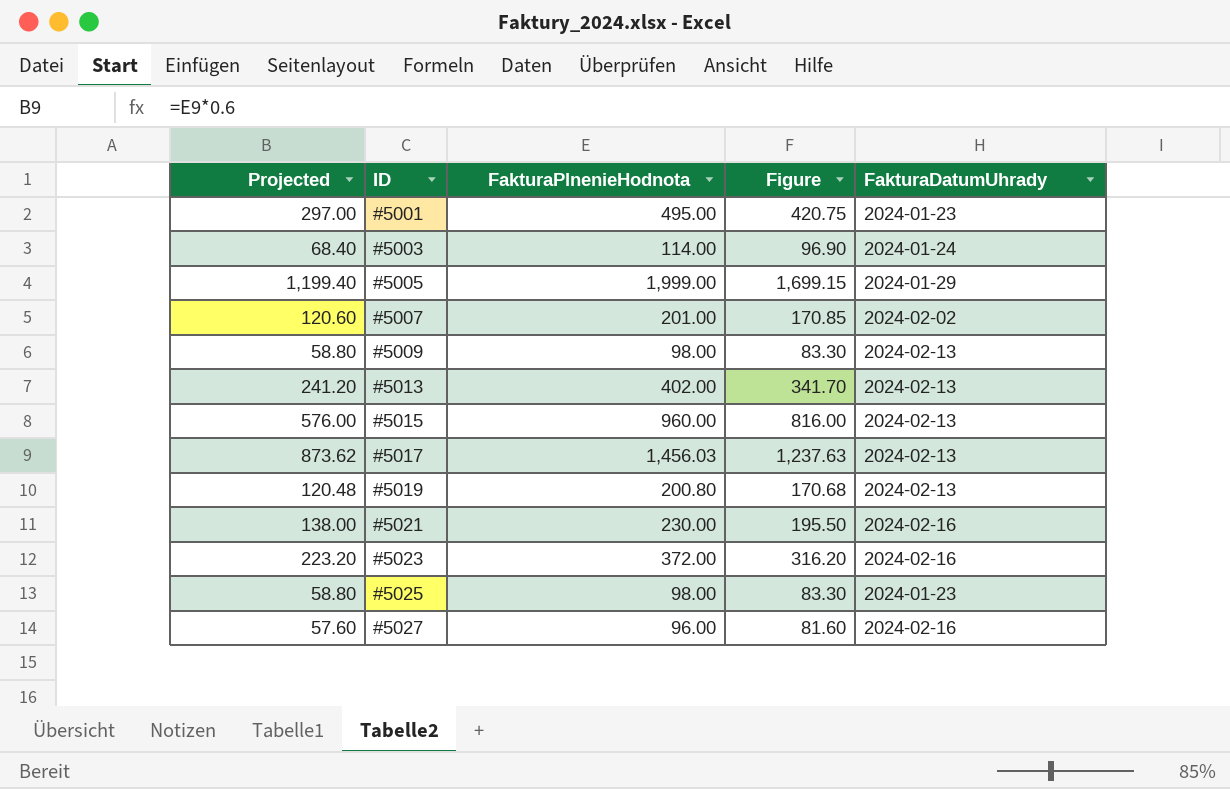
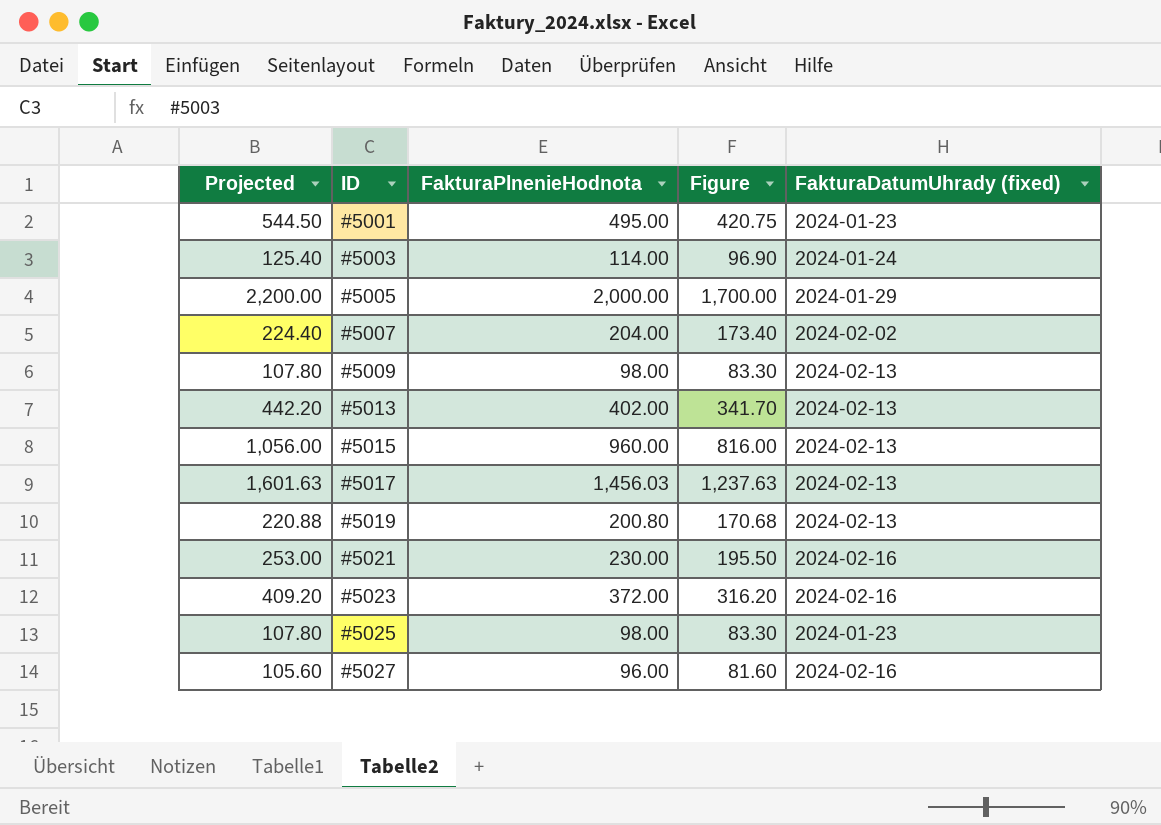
column Projected | formula: [FakturaPlnenieHodnota] * 0.6 -> [FakturaPlnenieHodnota] * 1.1
column name: FakturaDatumUhrady -> FakturaDatumUhrady (fixed)
#5005 | FakturaPlnenieHodnota: 1,999.00 -> 2,000.00
#5005 | Figure: 1,699.15 -> 1,700.00
#5007 | FakturaPlnenieHodnota: 201.00 -> 204.00
#5007 | Figure: 170.85 -> 173.40

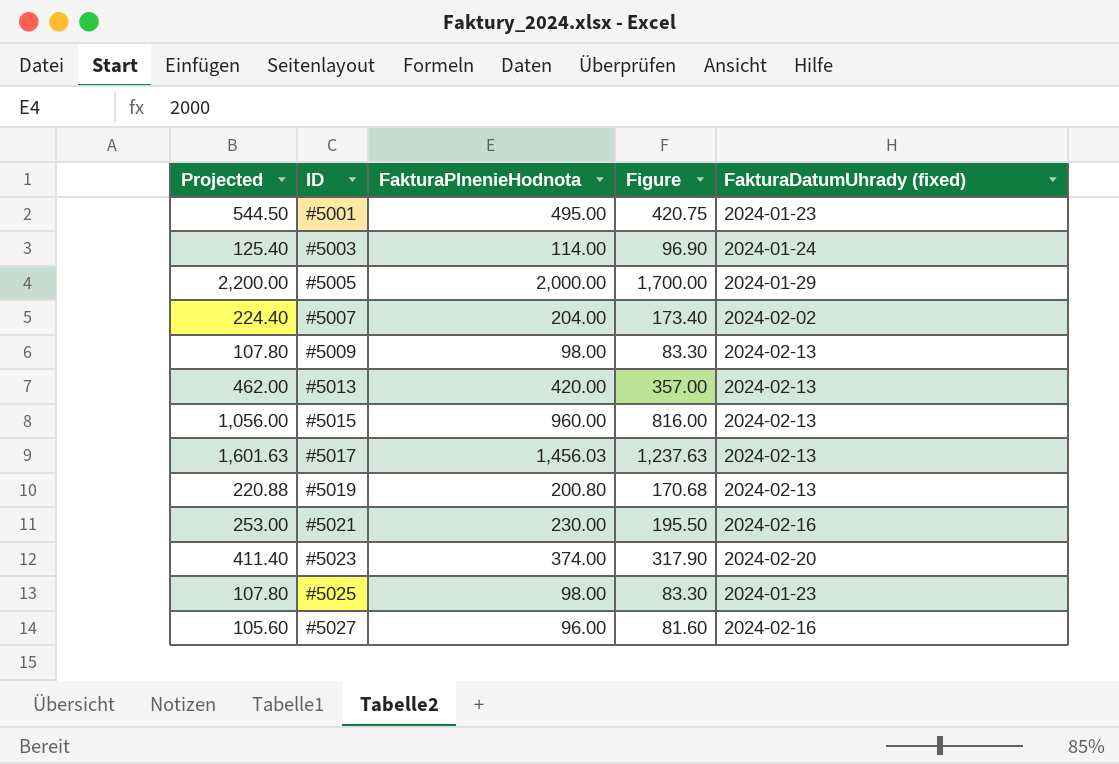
#5013 | Projected: 442.20 -> 462.00
#5013 | FakturaPlnenieHodnota: 402.00 -> 420.00
#5013 | Figure: 341.70 -> 357.00
#5023 | Projected: 409.20 -> 411.40
#5023 | FakturaPlnenieHodnota: 372.00 -> 374.00
#5023 | Figure: 316.20 -> 317.90
#5023 | FakturaDatumUhrady (fixed): 2024-02-16 -> 2024-02-20

